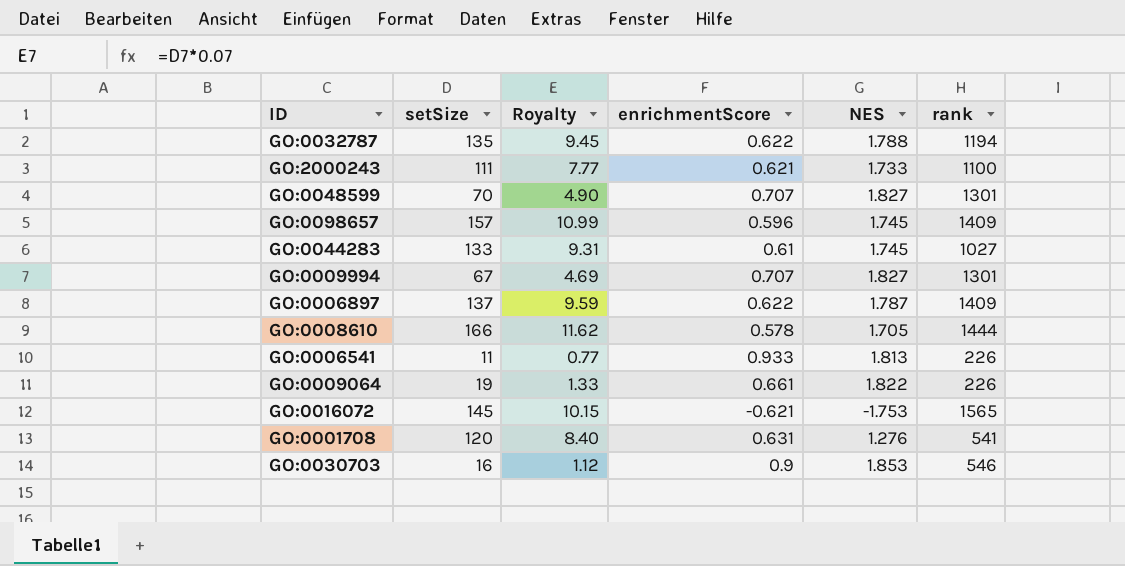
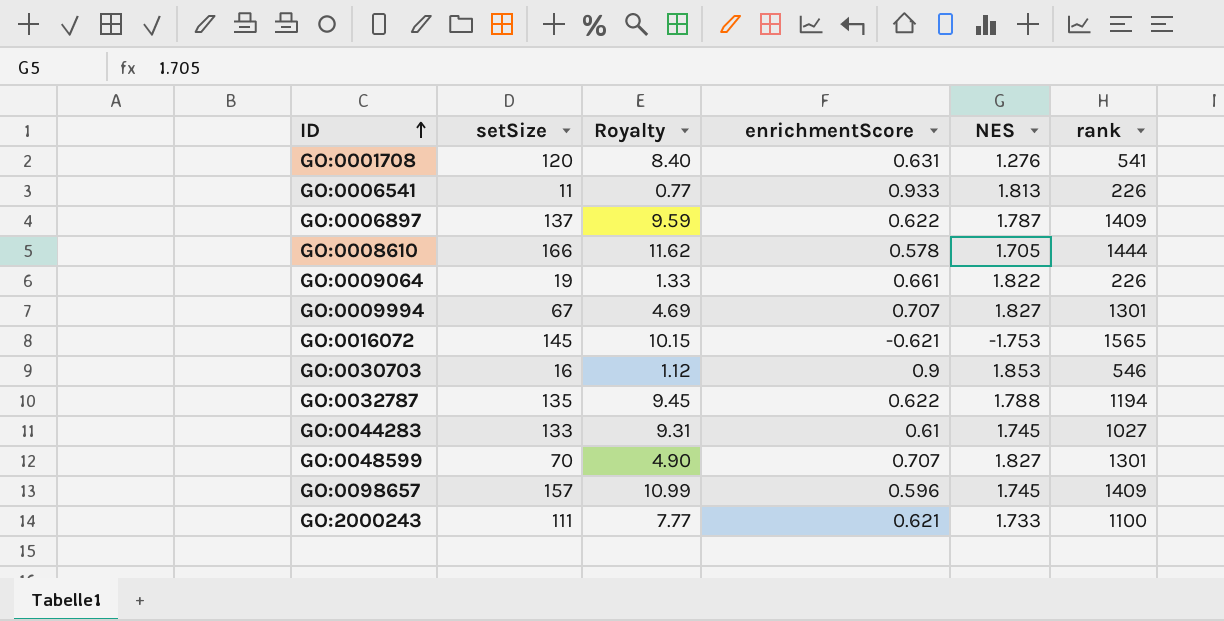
row order: none -> ID ascending

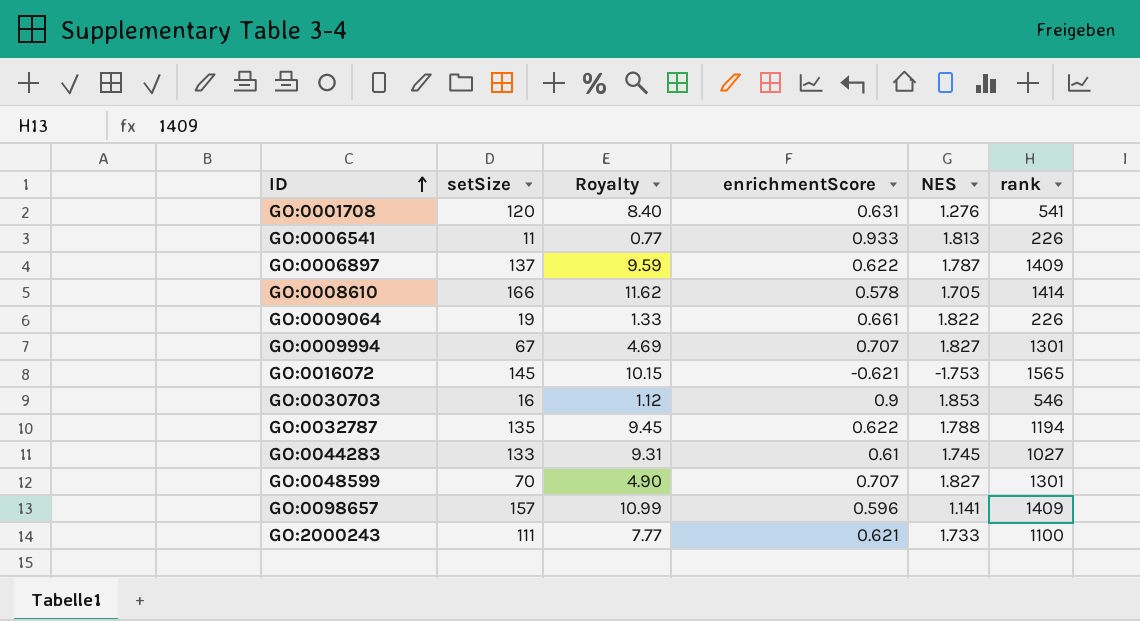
GO:0008610 | rank: 1444 -> 1414
GO:0098657 | NES: 1.745 -> 1.141

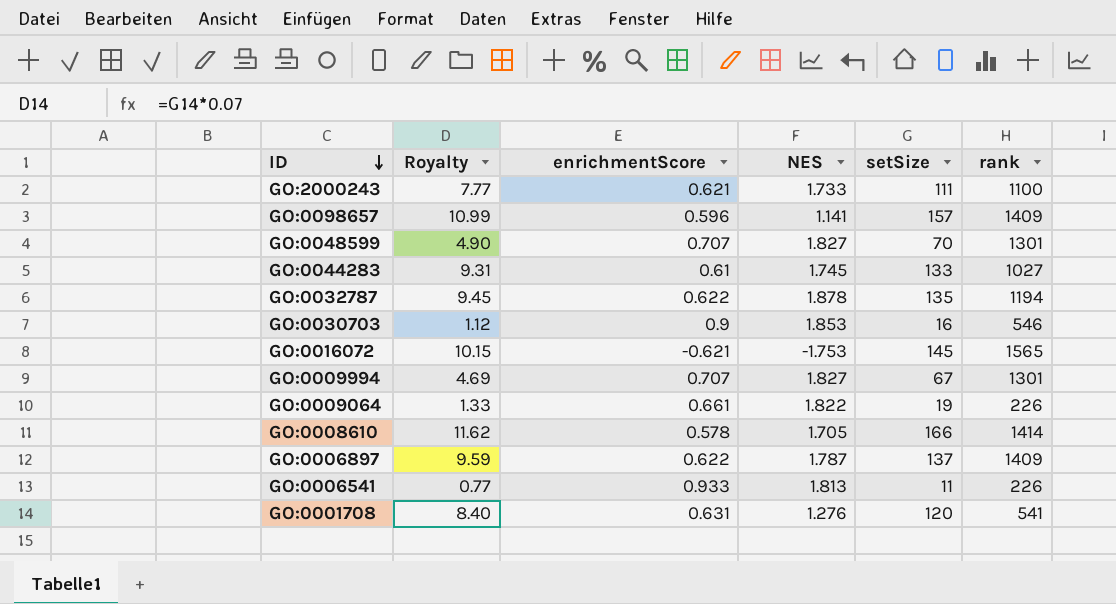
row order: ID ascending -> ID descending
column setSize | position: 2 -> 5
GO:0032787 | NES: 1.788 -> 1.878

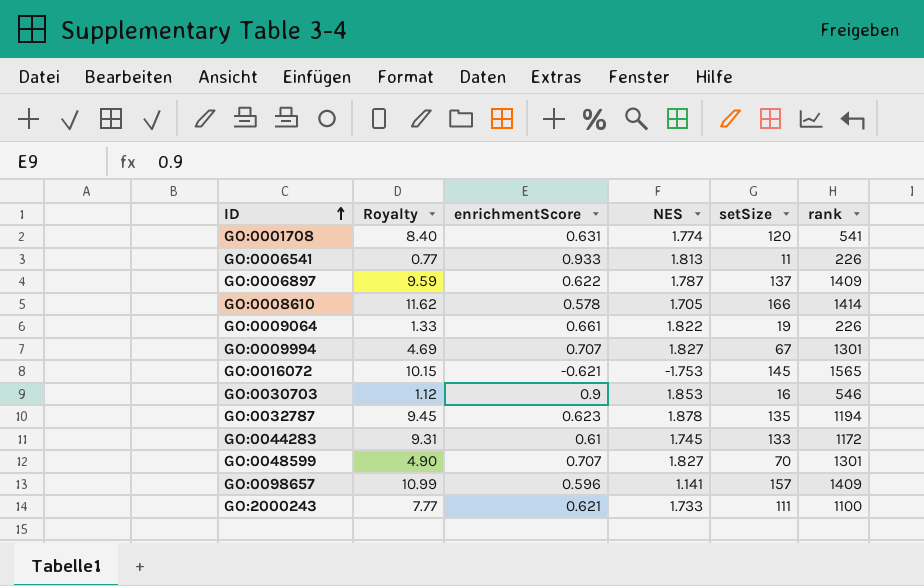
row order: ID descending -> ID ascending
GO:0001708 | NES: 1.276 -> 1.774
GO:0032787 | enrichmentScore: 0.622 -> 0.623
GO:0044283 | rank: 1027 -> 1172

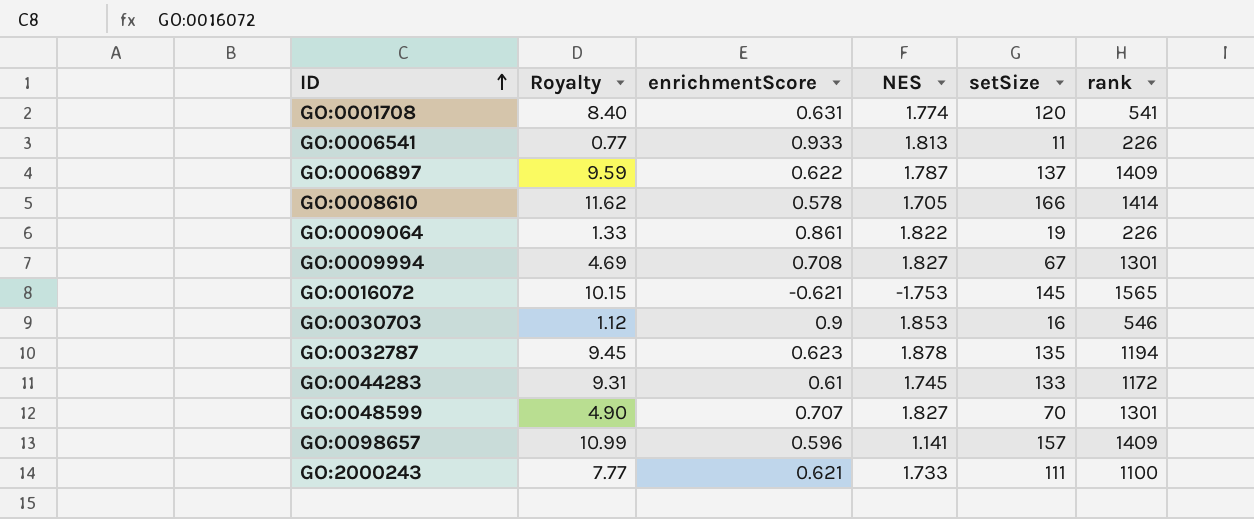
GO:0009064 | enrichmentScore: 0.661 -> 0.861
GO:0009994 | enrichmentScore: 0.707 -> 0.708

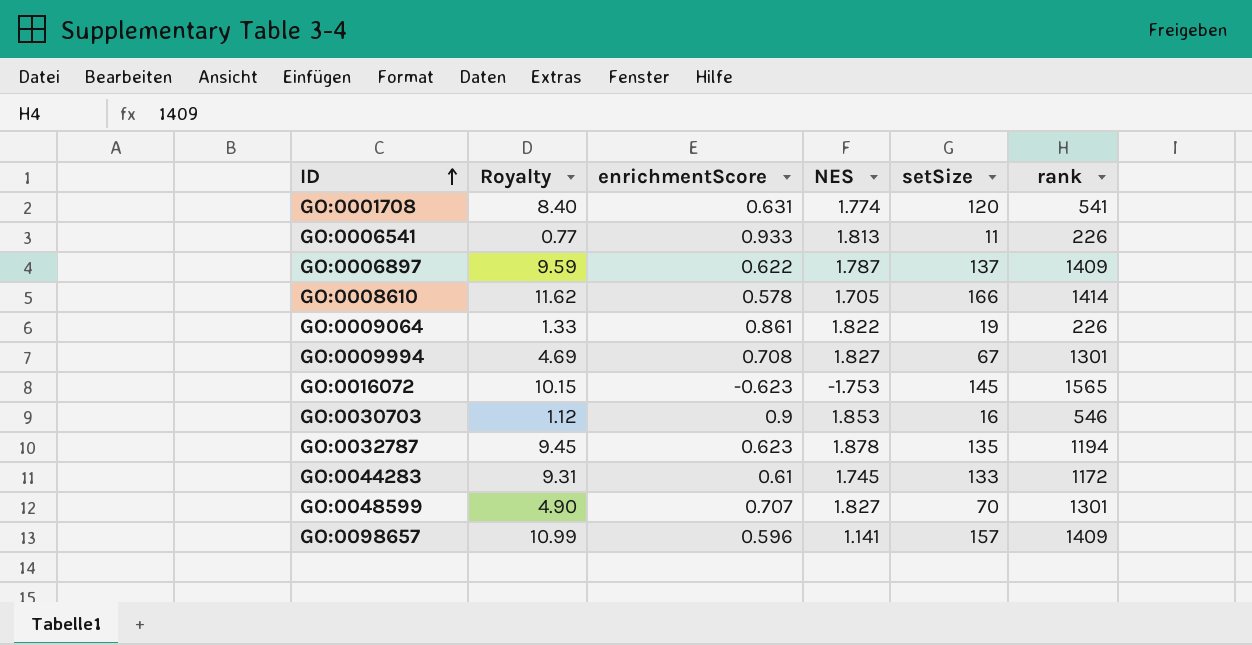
row GO:2000243: 7.77 | 0.621 | 1.733 | 111 | 1100 -> none
GO:0016072 | enrichmentScore: -0.621 -> -0.623

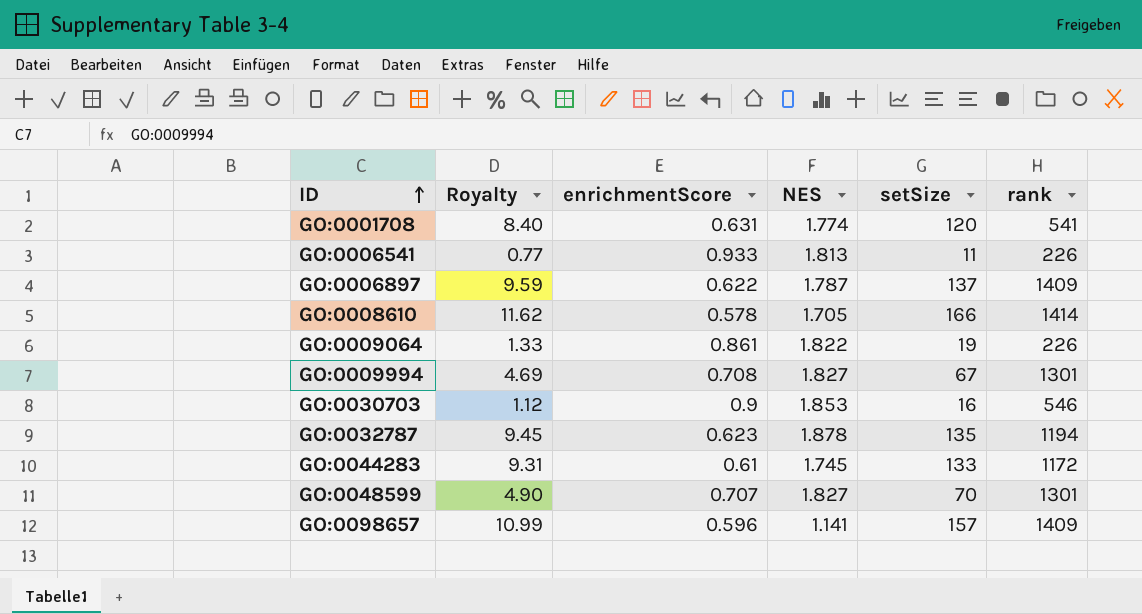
row GO:0016072: 10.15 | -0.623 | -1.753 | 145 | 1565 -> none

